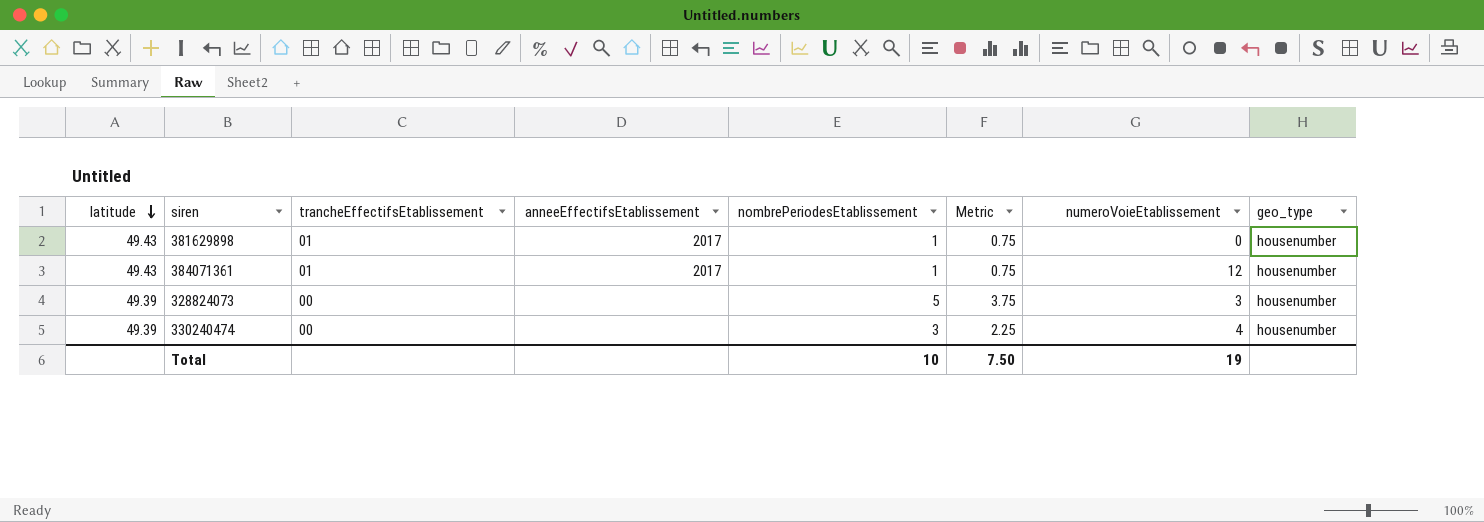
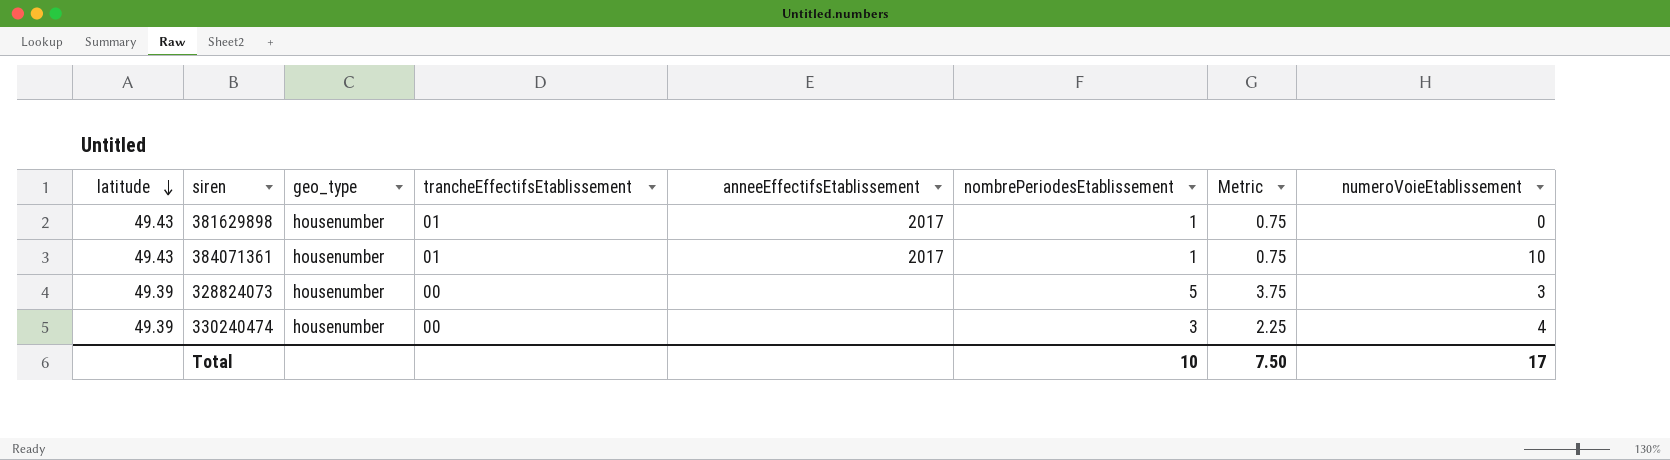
column geo_type | position: 8 -> 3
384071361 | numeroVoieEtablissement: 12 -> 10
Total | numeroVoieEtablissement: 19 -> 17

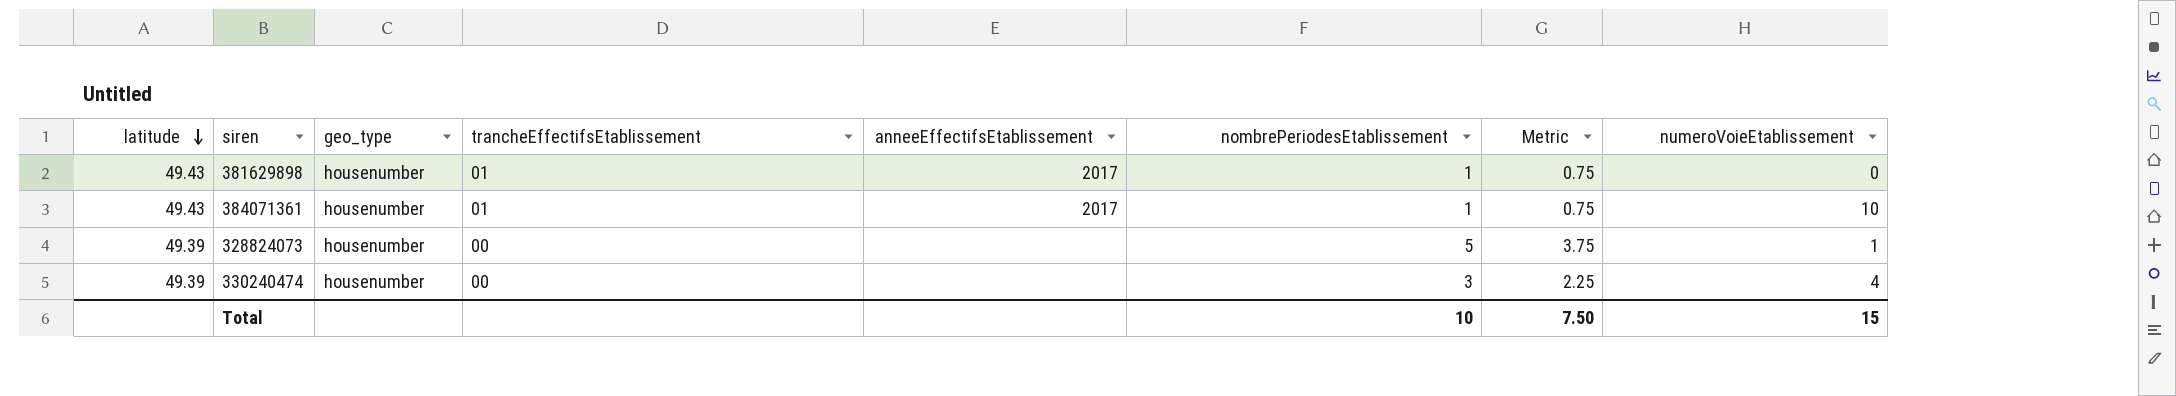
328824073 | numeroVoieEtablissement: 3 -> 1
Total | numeroVoieEtablissement: 17 -> 15

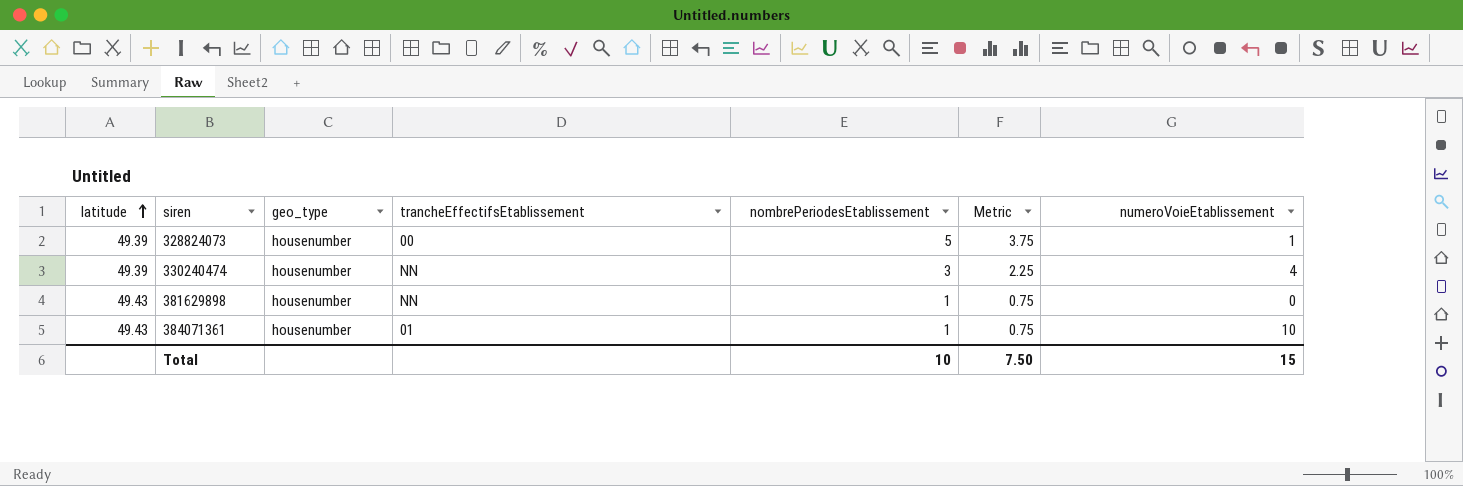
row order: latitude descending -> latitude ascending
column anneeEffectifsEtablissement | position: 5 -> none
330240474 | trancheEffectifsEtablissement: 00 -> NN
381629898 | trancheEffectifsEtablissement: 01 -> NN

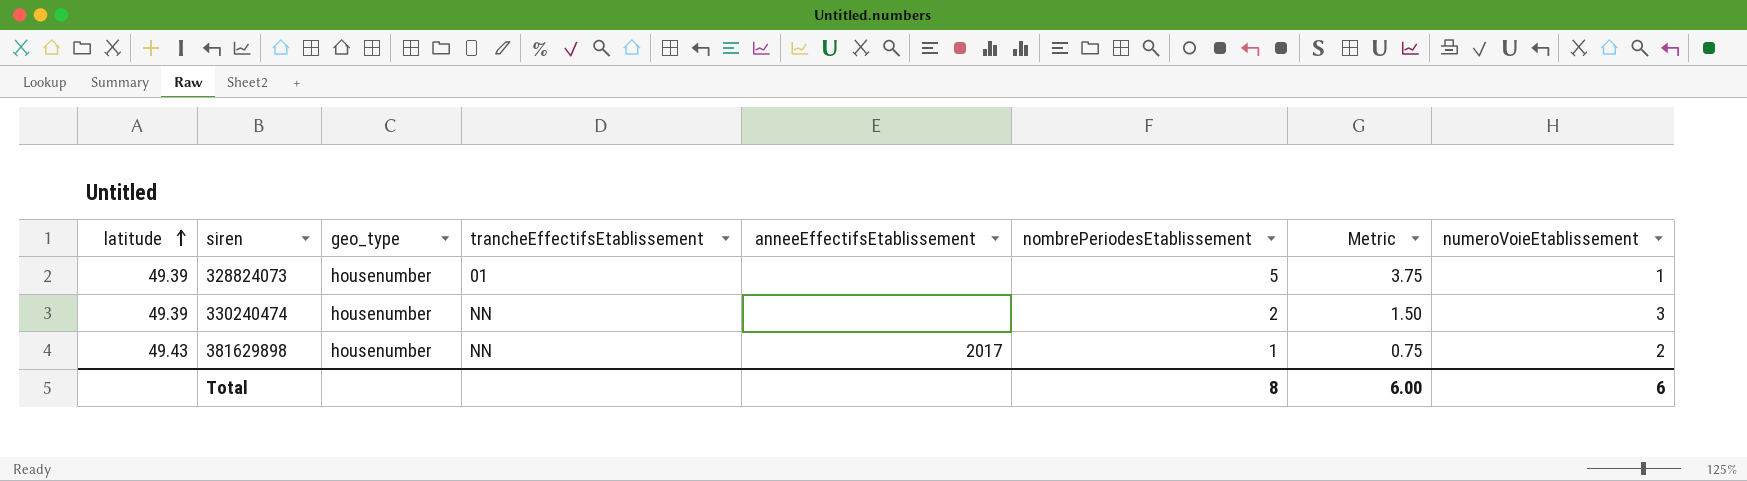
column anneeEffectifsEtablissement | position: none -> 5
row 384071361: 49.43 | housenumber | 01 | 1 | 0.75 | 10 -> none
328824073 | trancheEffectifsEtablissement: 00 -> 01
330240474 | nombrePeriodesEtablissement: 3 -> 2
330240474 | Metric: 2.25 -> 1.50
330240474 | numeroVoieEtablissement: 4 -> 3
381629898 | numeroVoieEtablissement: 0 -> 2
Total | nombrePeriodesEtablissement: 10 -> 8
Total | Metric: 7.50 -> 6.00
Total | numeroVoieEtablissement: 15 -> 6

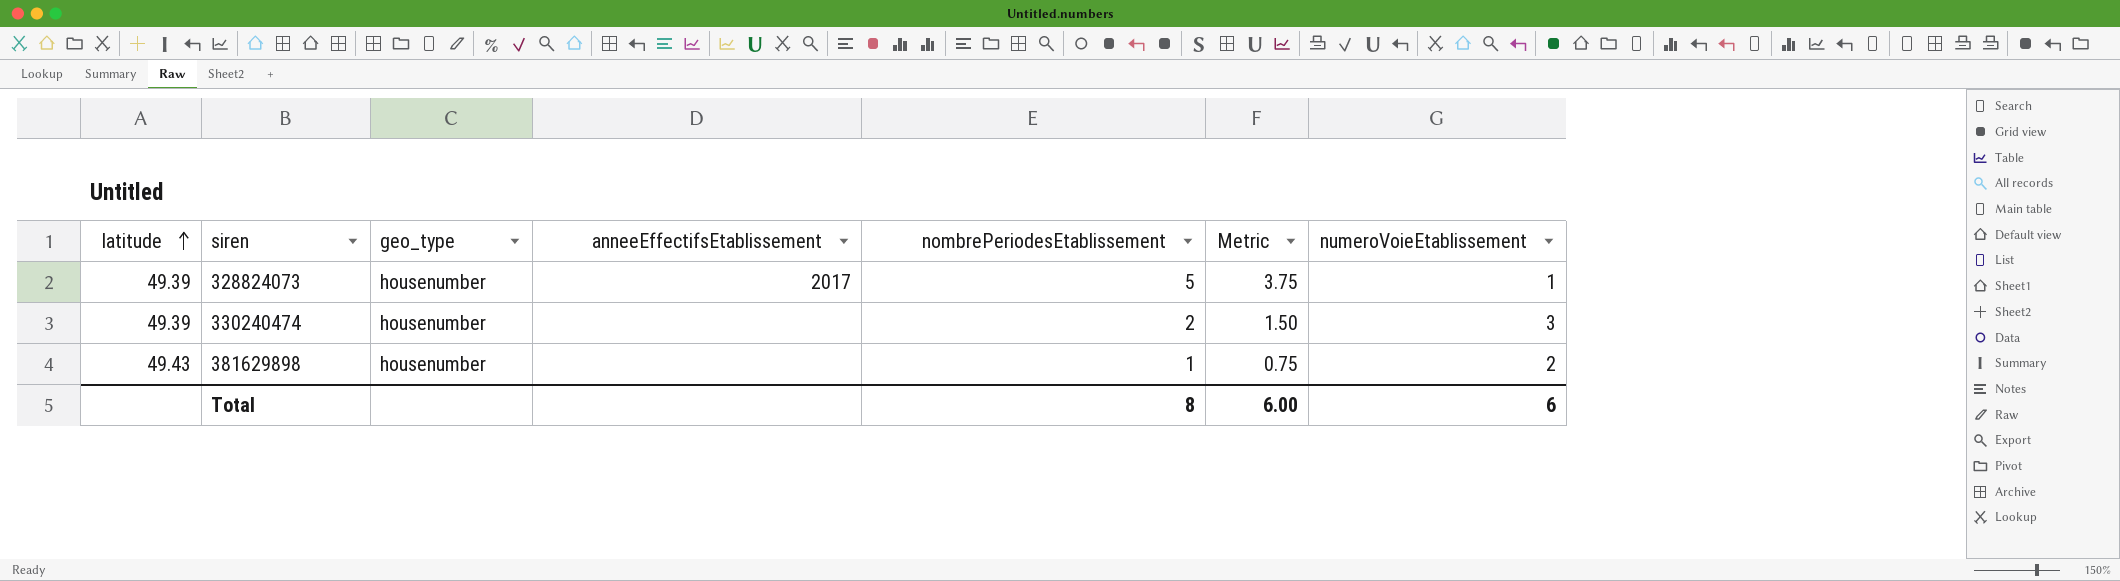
column trancheEffectifsEtablissement | position: 4 -> none
328824073 | anneeEffectifsEtablissement: none -> 2017
381629898 | anneeEffectifsEtablissement: 2017 -> none

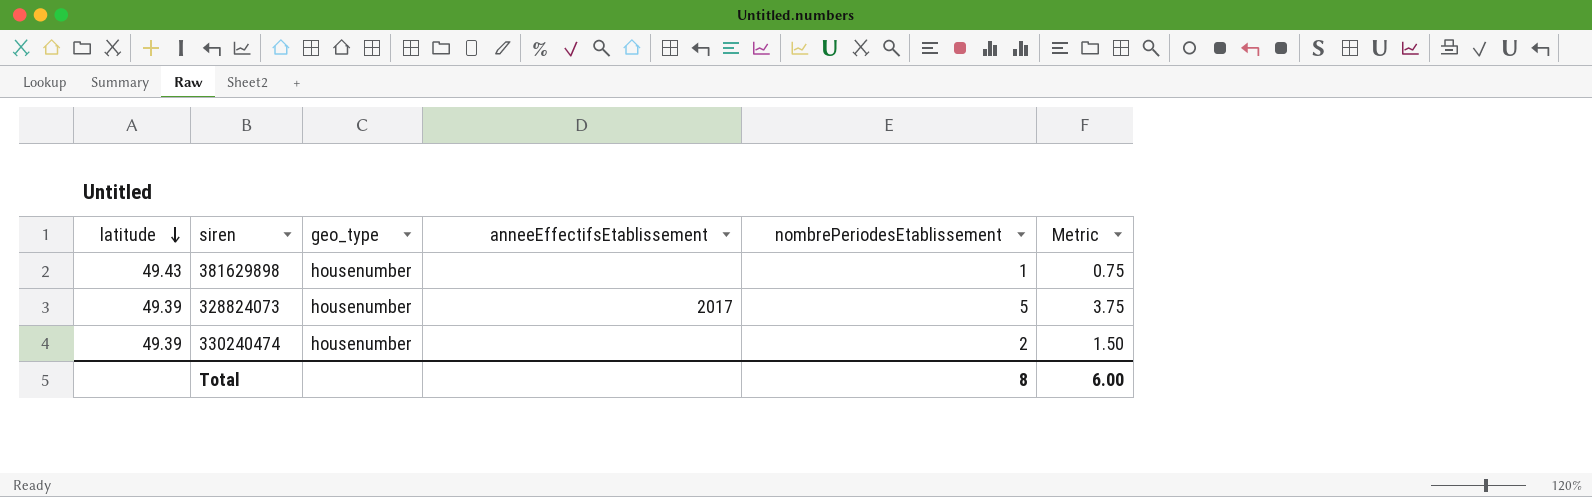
row order: latitude ascending -> latitude descending
column numeroVoieEtablissement | position: 7 -> none

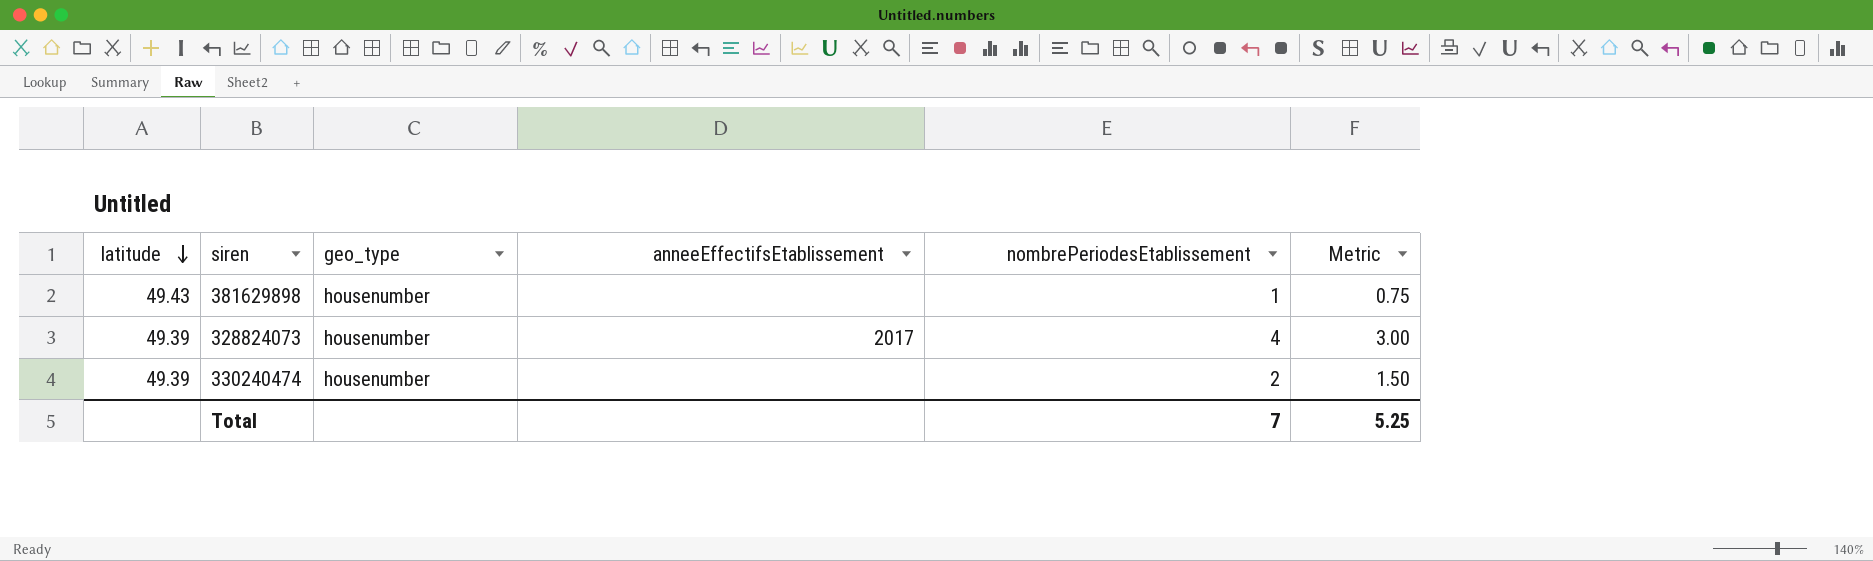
328824073 | nombrePeriodesEtablissement: 5 -> 4
328824073 | Metric: 3.75 -> 3.00
Total | nombrePeriodesEtablissement: 8 -> 7
Total | Metric: 6.00 -> 5.25

